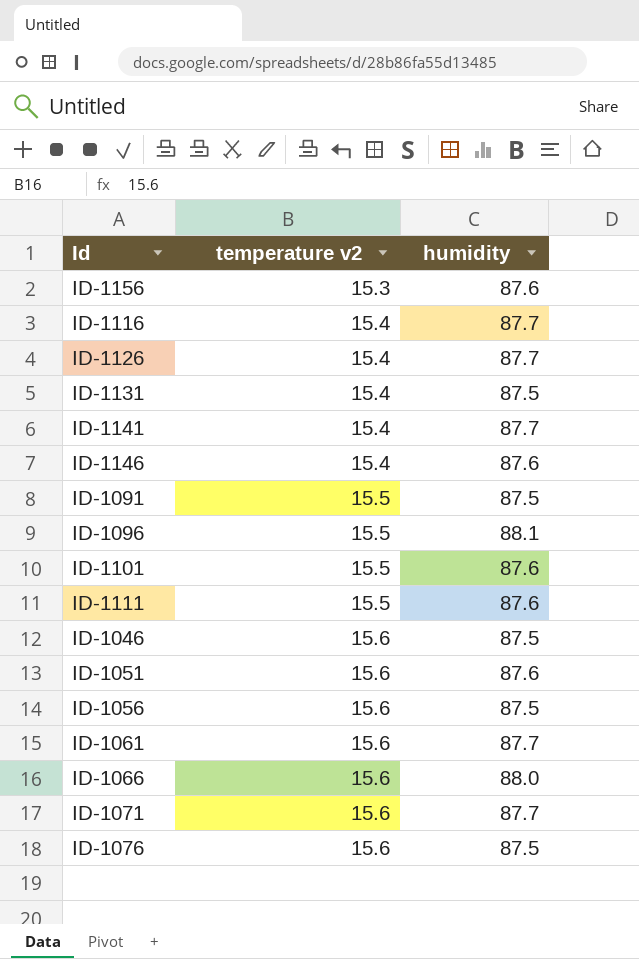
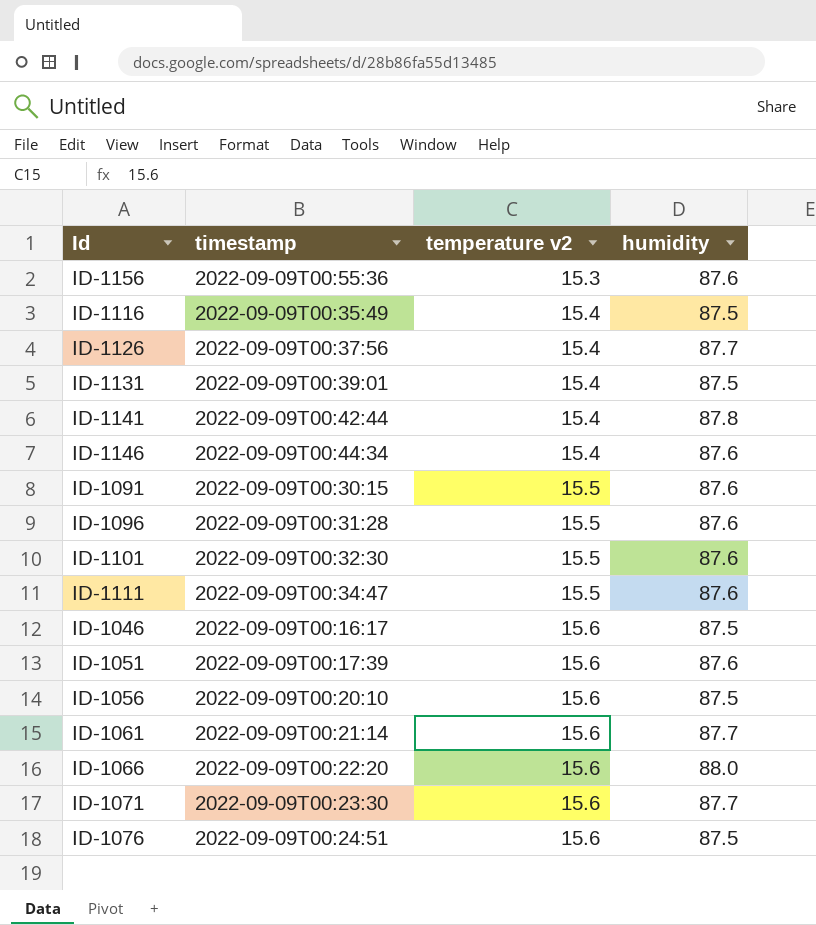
column timestamp | position: none -> 2
ID-1116 | humidity: 87.7 -> 87.5
ID-1141 | humidity: 87.7 -> 87.8
ID-1091 | humidity: 87.5 -> 87.6
ID-1096 | humidity: 88.1 -> 87.6

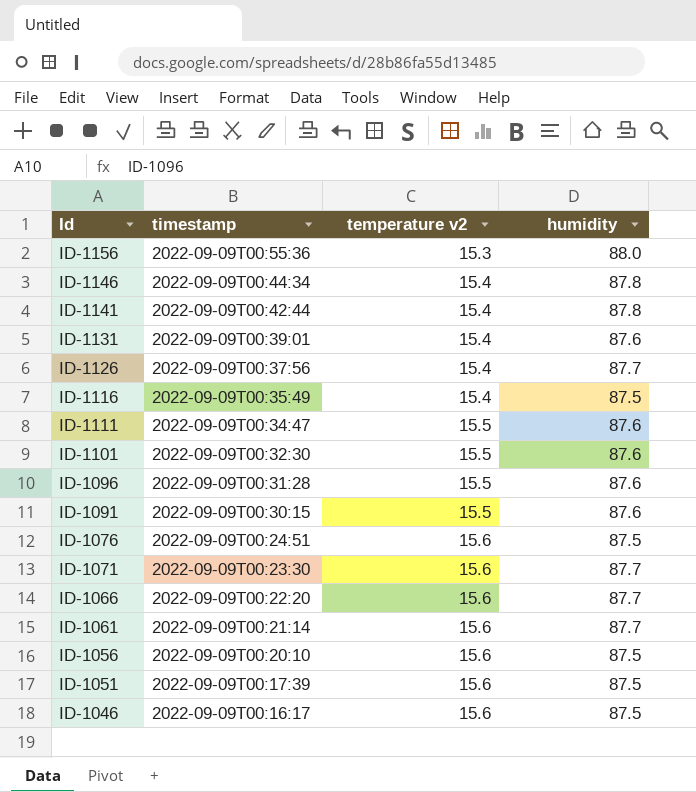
row order: temperature v2 ascending -> Id descending
ID-1156 | humidity: 87.6 -> 88.0
ID-1146 | humidity: 87.6 -> 87.8
ID-1131 | humidity: 87.5 -> 87.6
ID-1066 | humidity: 88.0 -> 87.7
ID-1051 | humidity: 87.6 -> 87.5

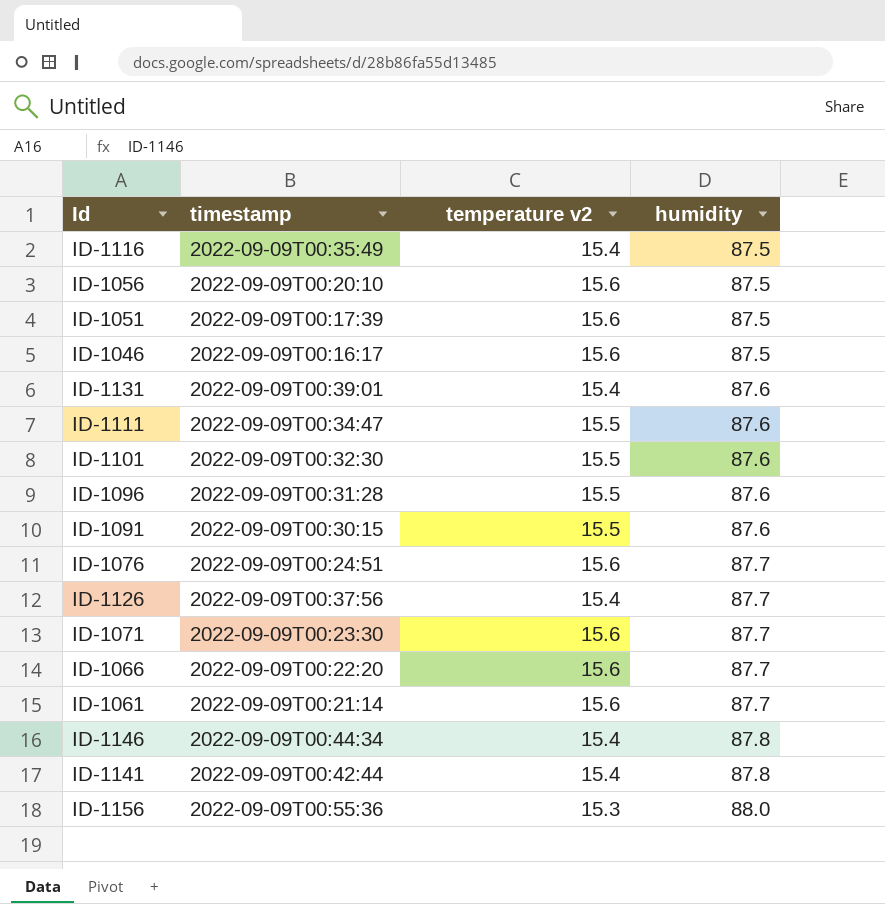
row order: Id descending -> humidity ascending
ID-1076 | humidity: 87.5 -> 87.7

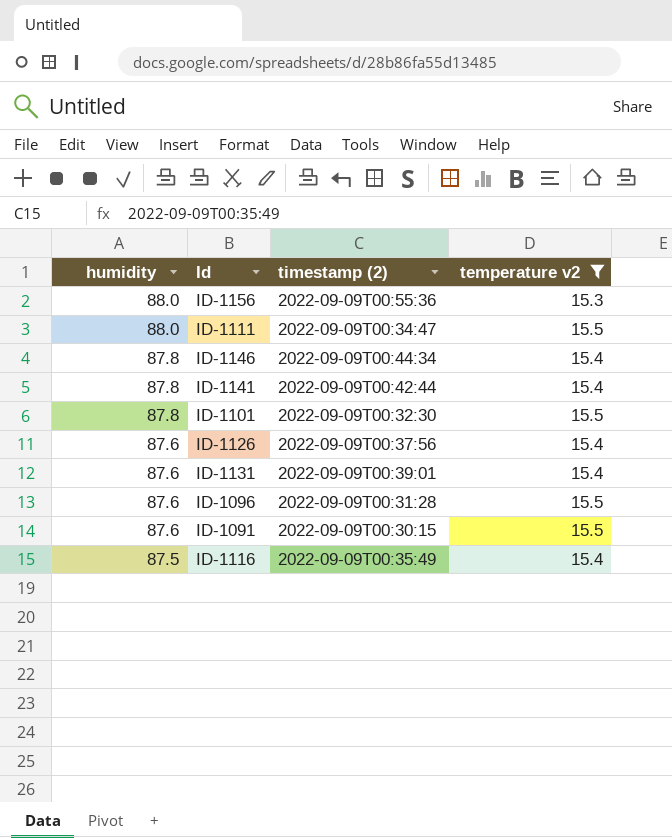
filter: none -> temperature v2 != 15.6
row order: humidity ascending -> humidity descending
column humidity | position: 4 -> 1
column name: timestamp -> timestamp (2)
ID-1111 | humidity: 87.6 -> 88.0
ID-1101 | humidity: 87.6 -> 87.8
ID-1126 | humidity: 87.7 -> 87.6

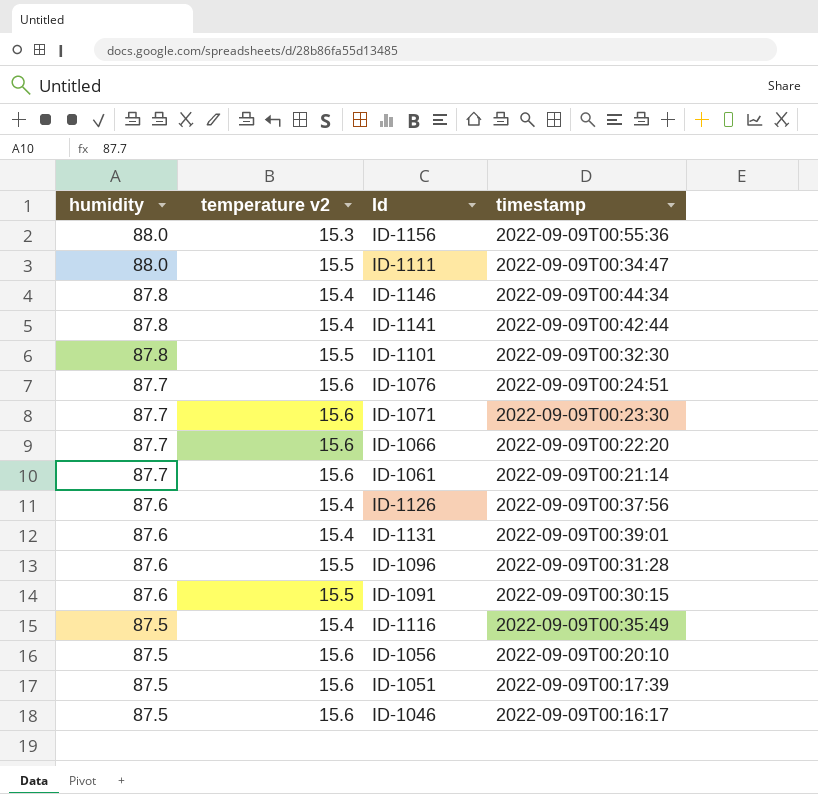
filter: temperature v2 != 15.6 -> none
column temperature v2 | position: 4 -> 2
column name: timestamp (2) -> timestamp

